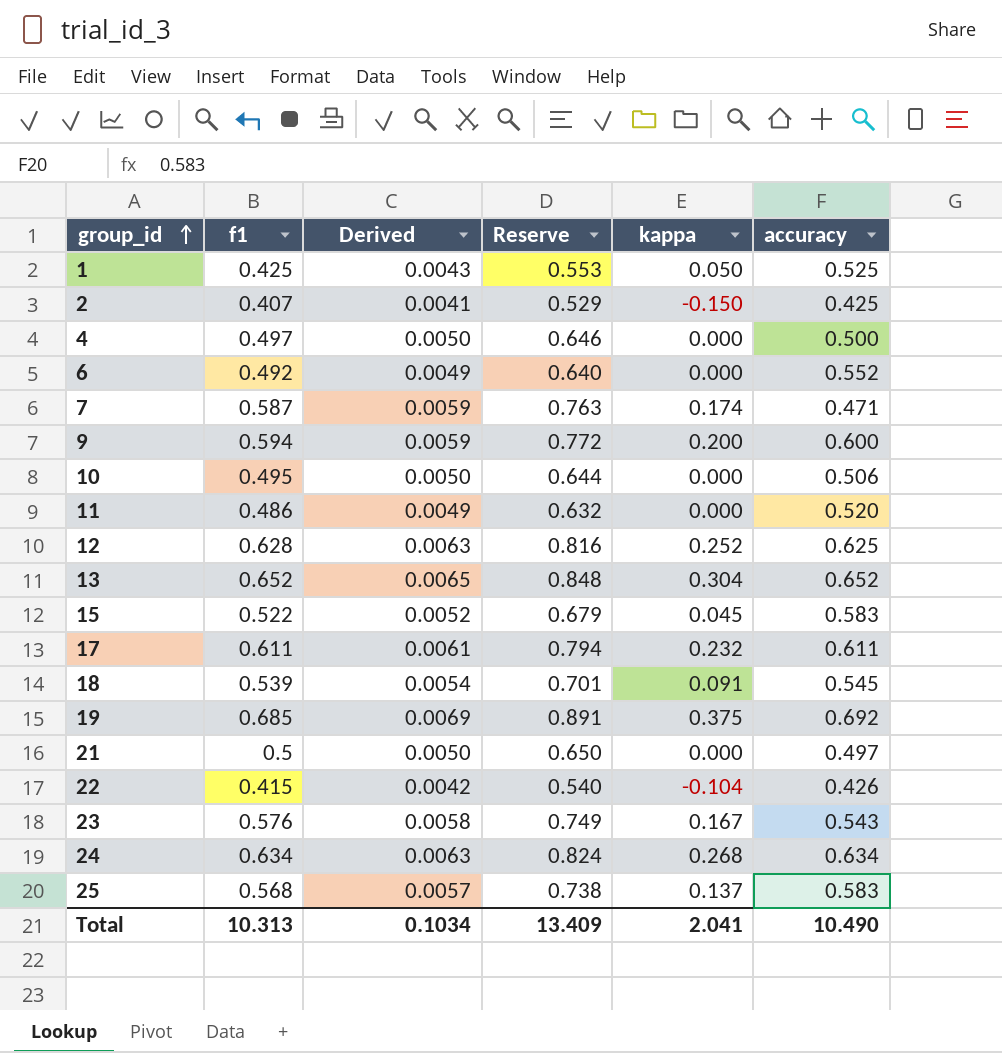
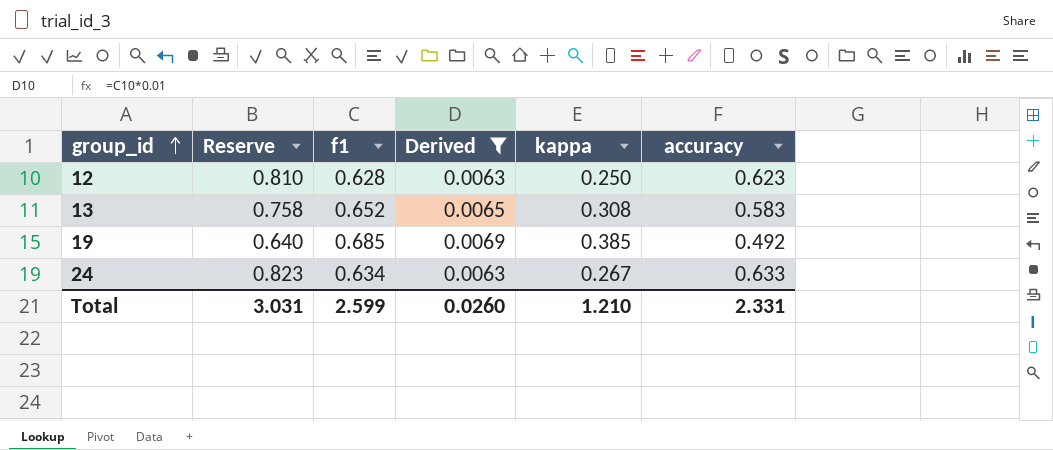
filter: none -> Derived >= 0.0063
column Reserve | formula: [f1] * 1.3 -> [accuracy] * 1.3
column Reserve | position: 4 -> 2
12 | kappa: 0.252 -> 0.250
12 | accuracy: 0.625 -> 0.623
13 | kappa: 0.304 -> 0.308
13 | accuracy: 0.652 -> 0.583
19 | kappa: 0.375 -> 0.385
19 | accuracy: 0.692 -> 0.492
24 | kappa: 0.268 -> 0.267
24 | accuracy: 0.634 -> 0.633
Total | Reserve: 13.409 -> 3.031
Total | f1: 10.313 -> 2.599
Total | Derived: 0.1034 -> 0.0260
Total | kappa: 2.041 -> 1.210
Total | accuracy: 10.490 -> 2.331

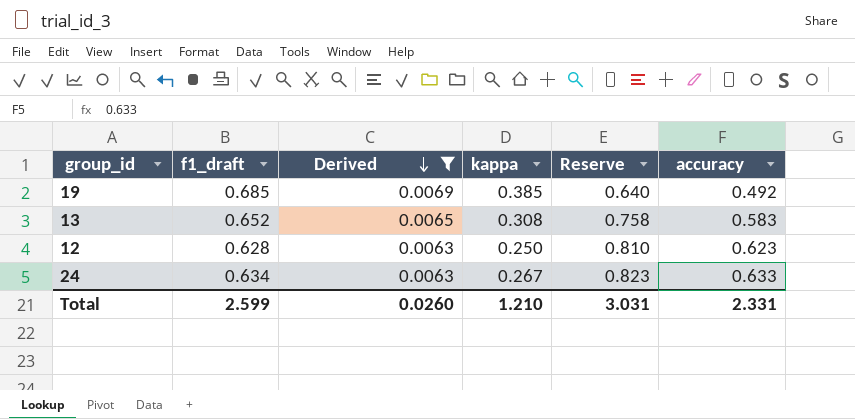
row order: group_id ascending -> Derived descending
column name: f1 -> f1_draft
column Reserve | position: 2 -> 5

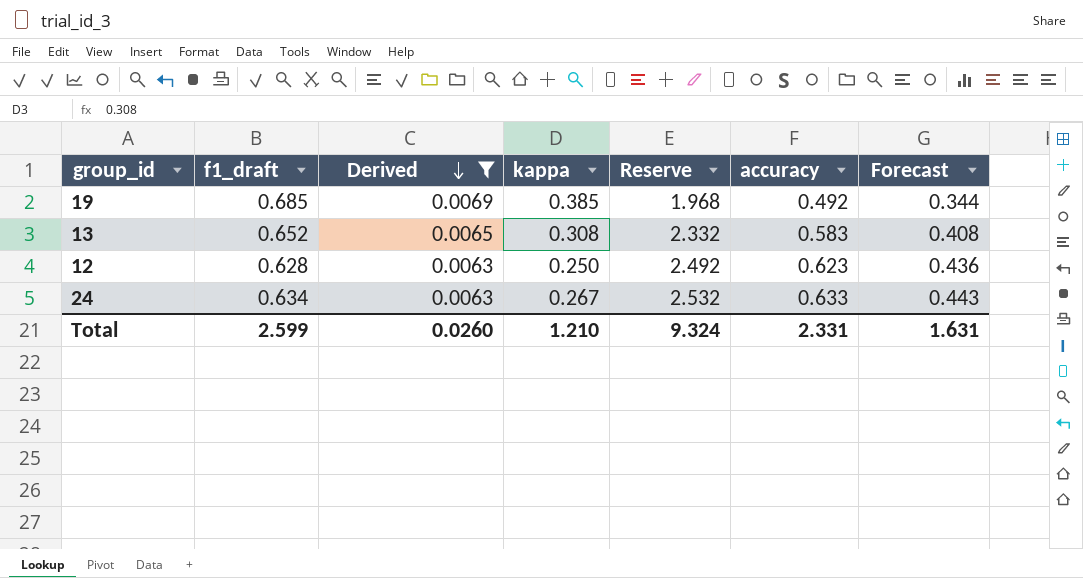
column Reserve | formula: [accuracy] * 1.3 -> [accuracy] * 4
column Forecast | formula: none -> [accuracy] * 0.7
Total | Reserve: 3.031 -> 9.324

